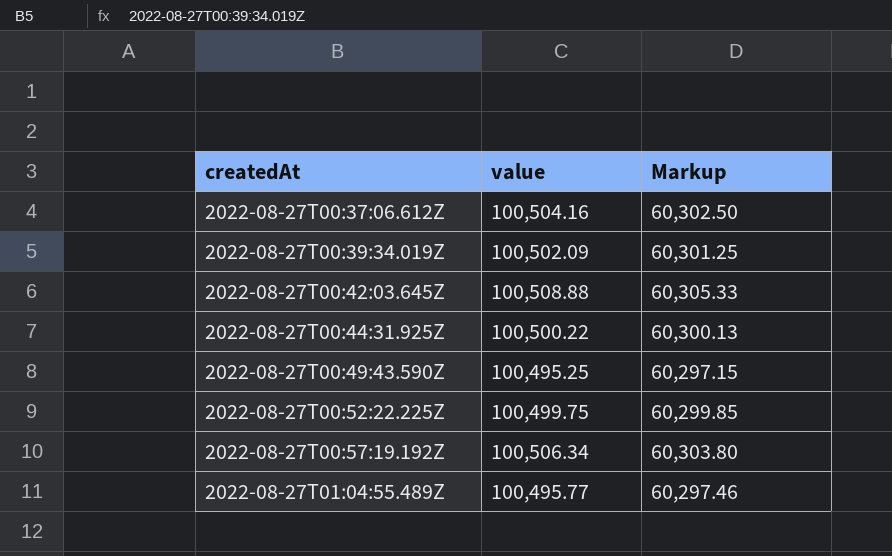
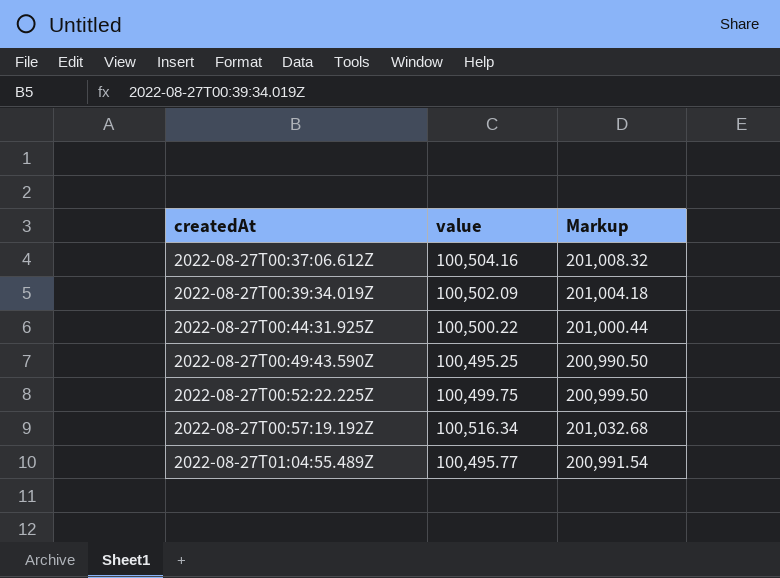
column Markup | formula: [value] * 0.6 -> [value] * 2
row 2022-08-27T00:42:03.645Z: 100,508.88 | 60,305.33 -> none
2022-08-27T00:57:19.192Z | value: 100,506.34 -> 100,516.34

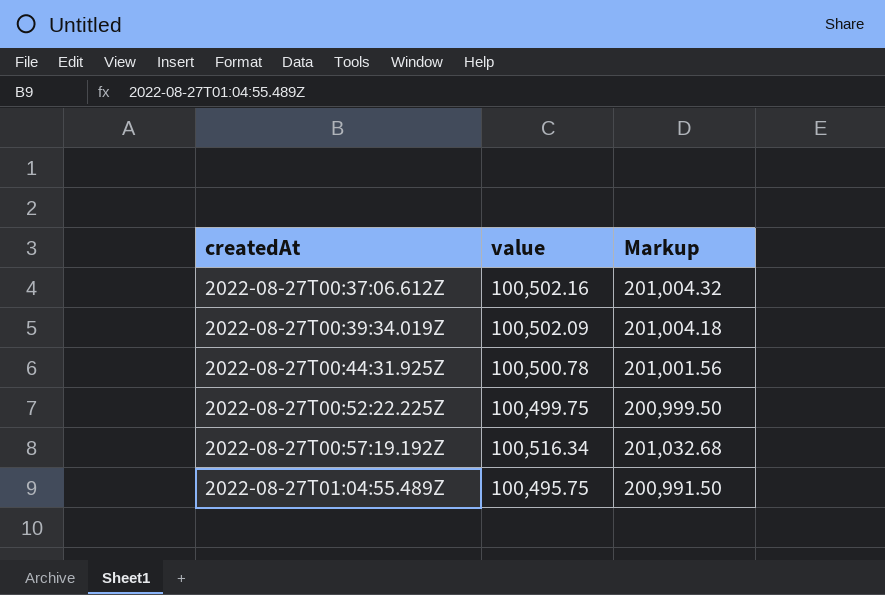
row 2022-08-27T00:49:43.590Z: 100,495.25 | 200,990.50 -> none
2022-08-27T00:37:06.612Z | value: 100,504.16 -> 100,502.16
2022-08-27T00:37:06.612Z | Markup: 201,008.32 -> 201,004.32
2022-08-27T00:44:31.925Z | value: 100,500.22 -> 100,500.78
2022-08-27T00:44:31.925Z | Markup: 201,000.44 -> 201,001.56
2022-08-27T01:04:55.489Z | value: 100,495.77 -> 100,495.75
2022-08-27T01:04:55.489Z | Markup: 200,991.54 -> 200,991.50

